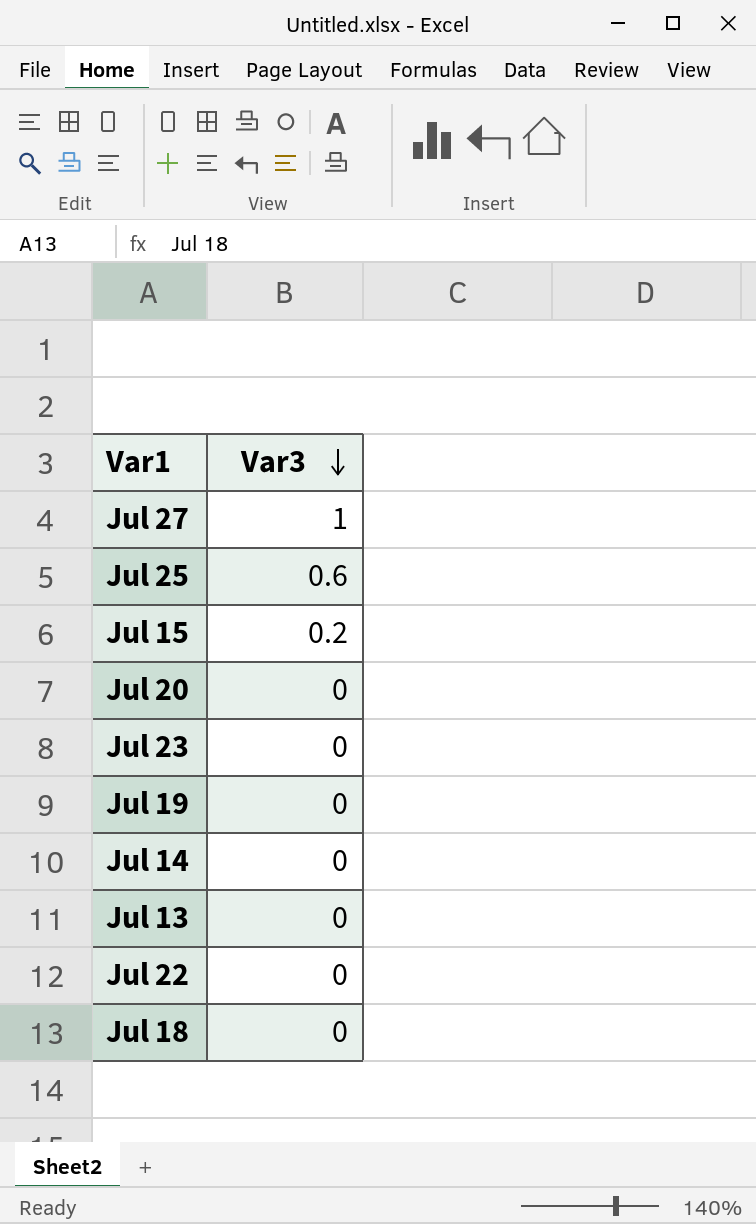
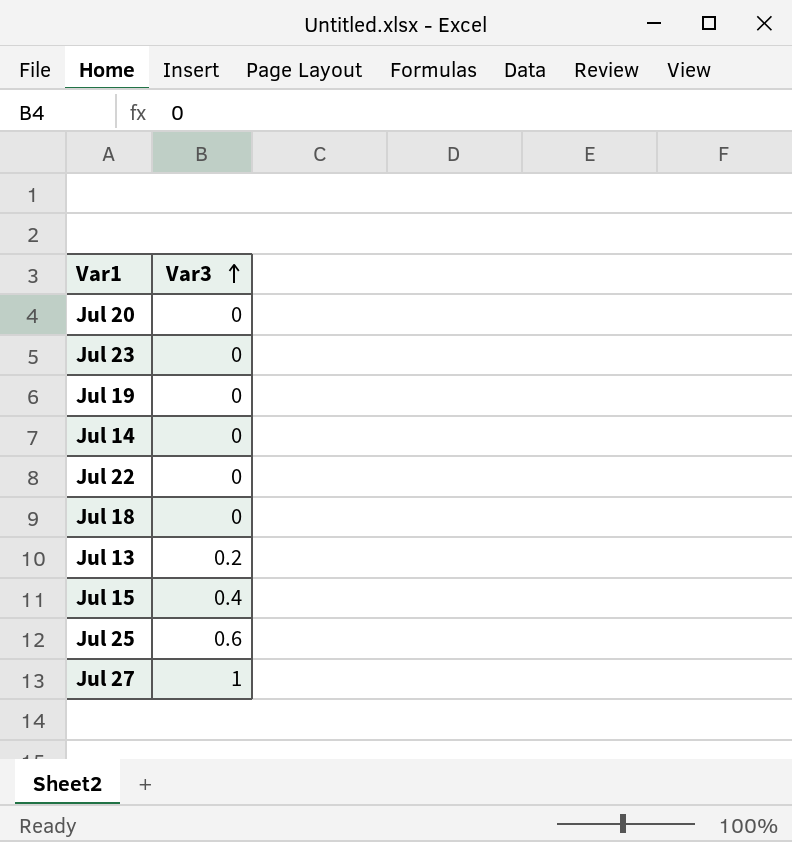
row order: Var3 descending -> Var3 ascending
Jul 13 | Var3: 0 -> 0.2
Jul 15 | Var3: 0.2 -> 0.4

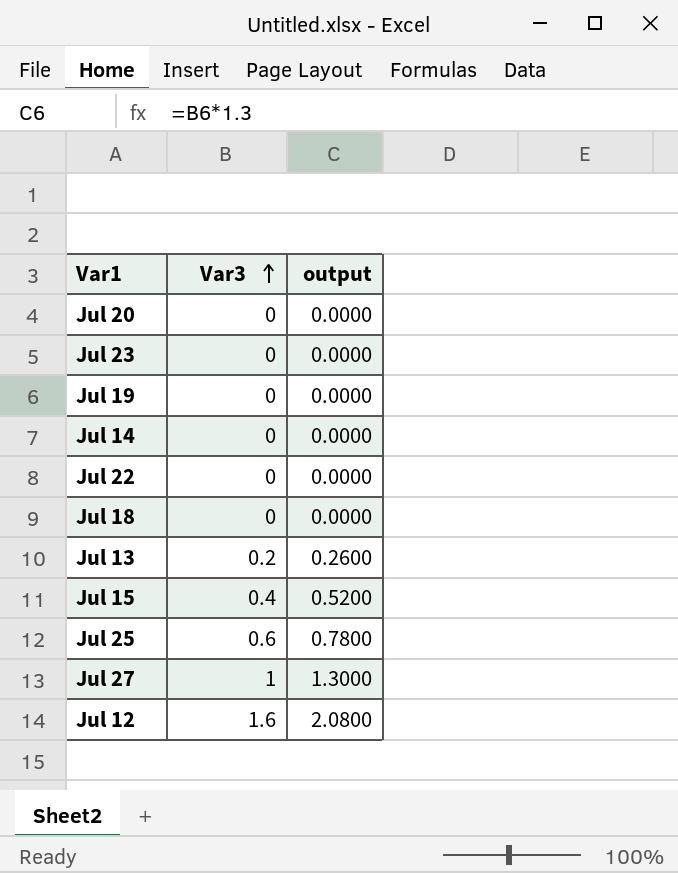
column output | formula: none -> [Var3] * 1.3
row Jul 12: none -> 1.6 | 2.0800

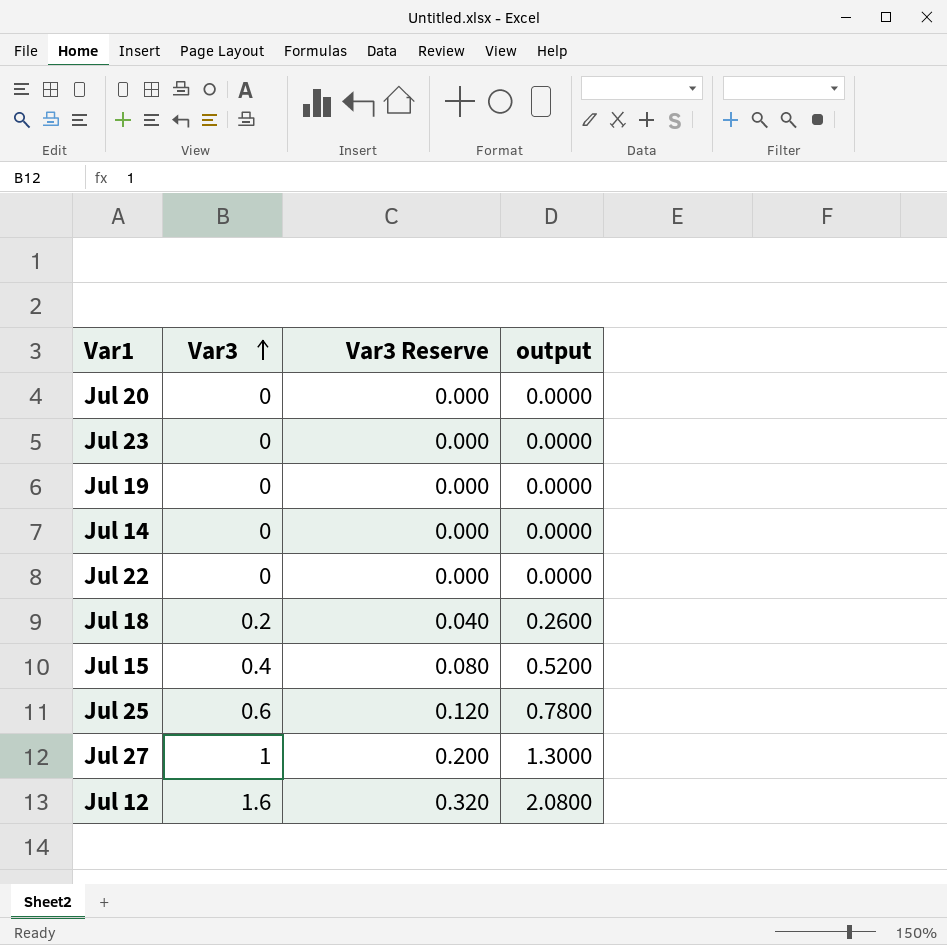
column Var3 Reserve | formula: none -> [Var3] * 0.2
row Jul 13: 0.2 | 0.2600 -> none
Jul 18 | Var3: 0 -> 0.2
Jul 18 | output: 0.0000 -> 0.2600

